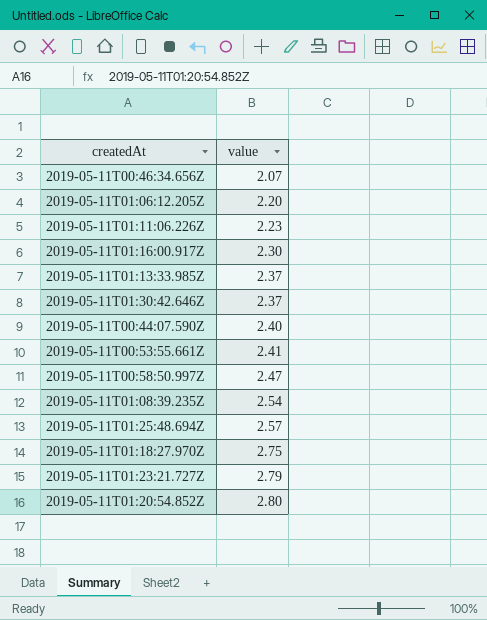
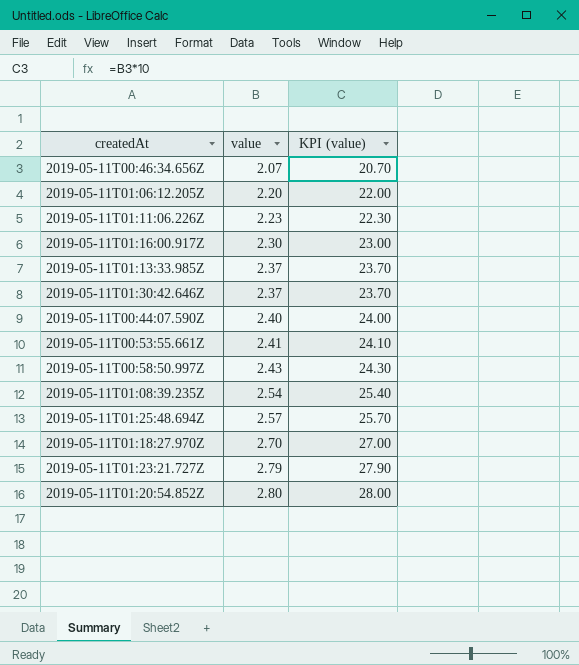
column KPI (value) | formula: none -> [value] * 10
2019-05-11T00:58:50.997Z | value: 2.47 -> 2.43
2019-05-11T01:18:27.970Z | value: 2.75 -> 2.70

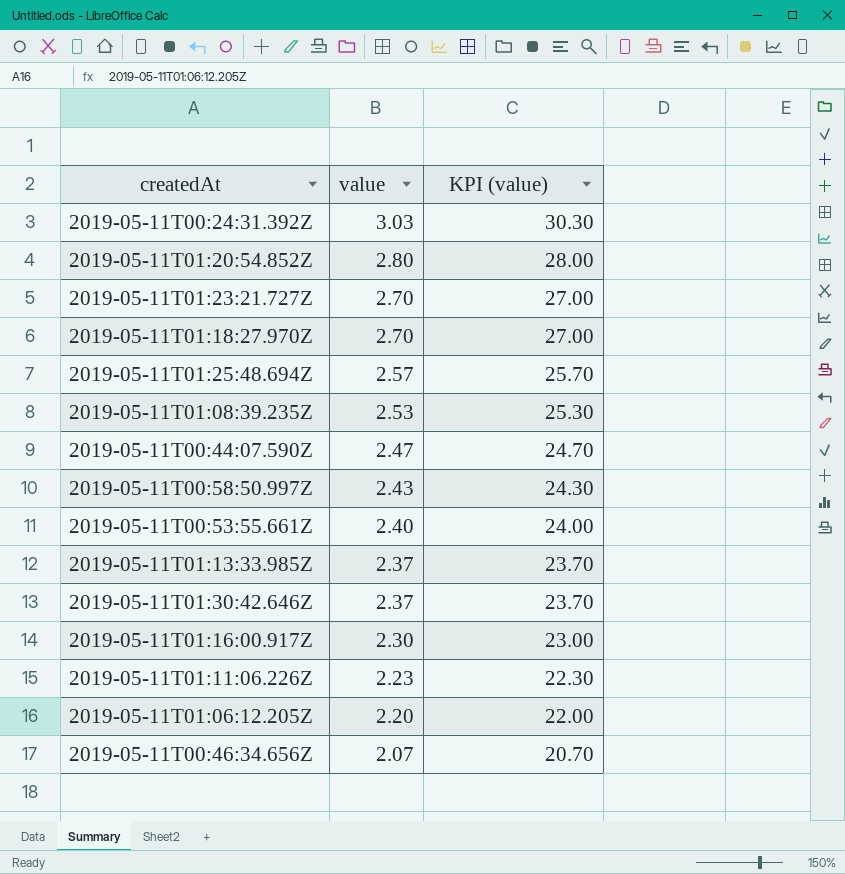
row order: value ascending -> value descending
row 2019-05-11T00:24:31.392Z: none -> 3.03 | 30.30
2019-05-11T01:23:21.727Z | value: 2.79 -> 2.70
2019-05-11T01:23:21.727Z | KPI (value): 27.90 -> 27.00
2019-05-11T01:08:39.235Z | value: 2.54 -> 2.53
2019-05-11T01:08:39.235Z | KPI (value): 25.40 -> 25.30
2019-05-11T00:44:07.590Z | value: 2.40 -> 2.47
2019-05-11T00:44:07.590Z | KPI (value): 24.00 -> 24.70
2019-05-11T00:53:55.661Z | value: 2.41 -> 2.40
2019-05-11T00:53:55.661Z | KPI (value): 24.10 -> 24.00

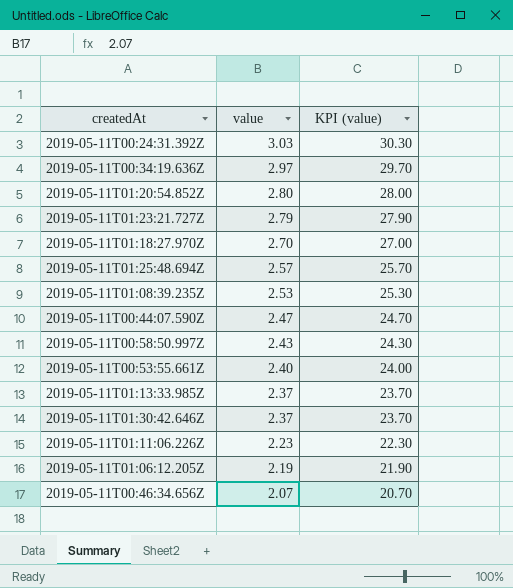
row 2019-05-11T01:16:00.917Z: 2.30 | 23.00 -> none
row 2019-05-11T00:34:19.636Z: none -> 2.97 | 29.70
2019-05-11T01:23:21.727Z | value: 2.70 -> 2.79
2019-05-11T01:23:21.727Z | KPI (value): 27.00 -> 27.90
2019-05-11T01:06:12.205Z | value: 2.20 -> 2.19
2019-05-11T01:06:12.205Z | KPI (value): 22.00 -> 21.90

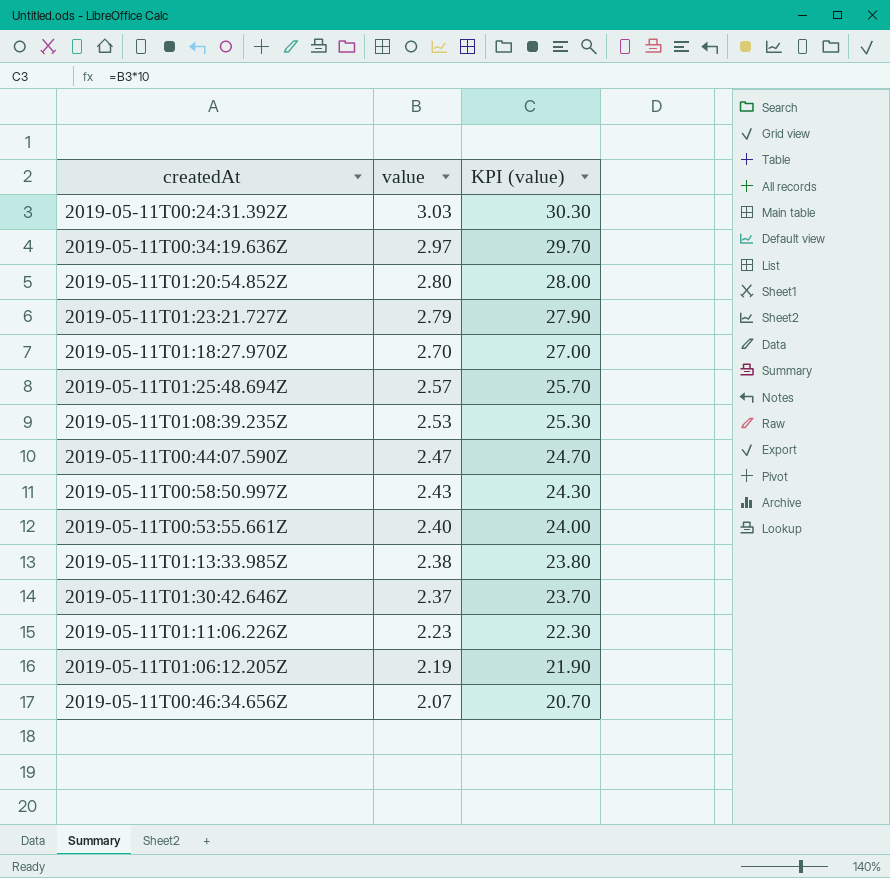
2019-05-11T01:13:33.985Z | value: 2.37 -> 2.38
2019-05-11T01:13:33.985Z | KPI (value): 23.70 -> 23.80

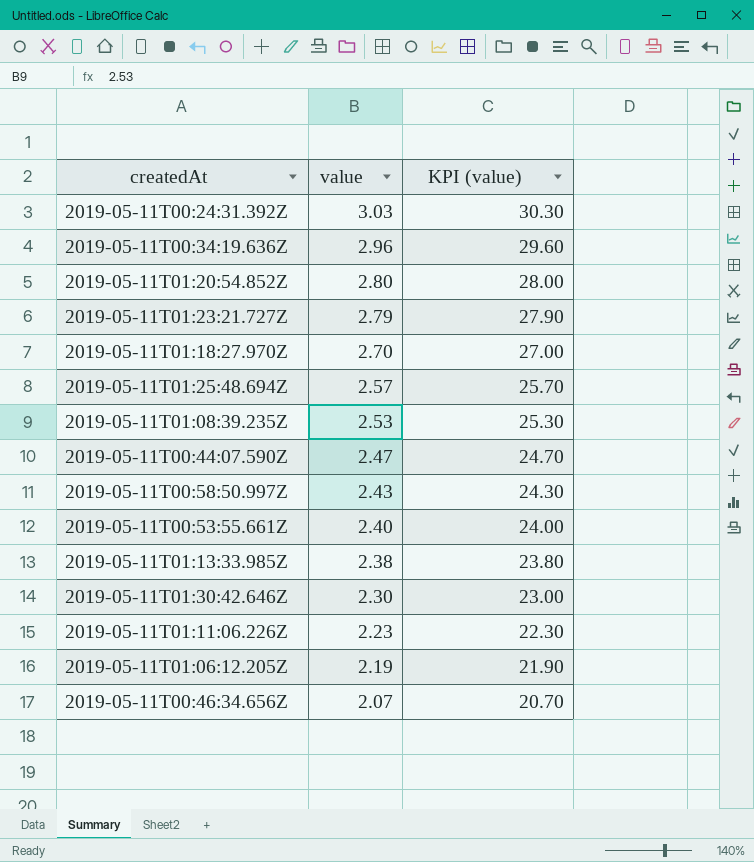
2019-05-11T00:34:19.636Z | value: 2.97 -> 2.96
2019-05-11T00:34:19.636Z | KPI (value): 29.70 -> 29.60
2019-05-11T01:30:42.646Z | value: 2.37 -> 2.30
2019-05-11T01:30:42.646Z | KPI (value): 23.70 -> 23.00

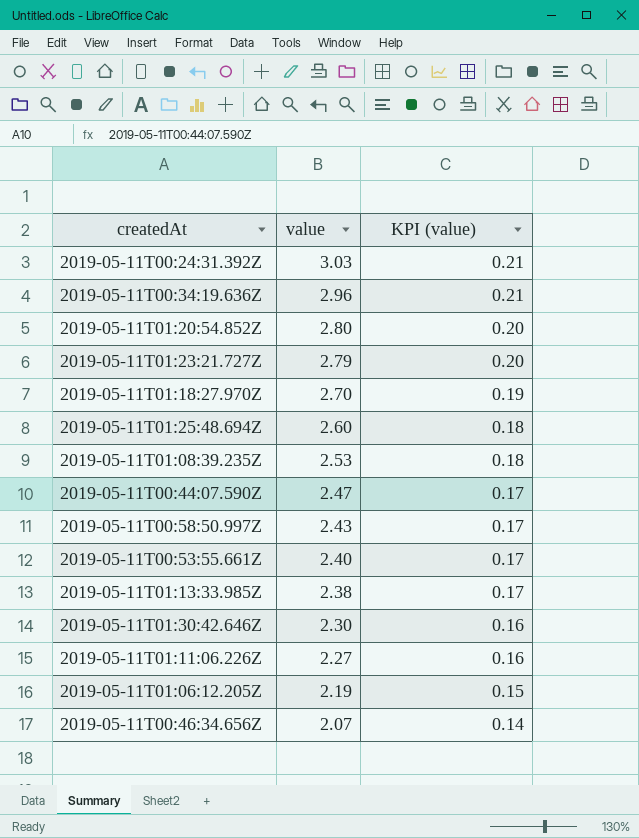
column KPI (value) | formula: [value] * 10 -> [value] * 0.07
2019-05-11T01:25:48.694Z | value: 2.57 -> 2.60
2019-05-11T01:11:06.226Z | value: 2.23 -> 2.27

